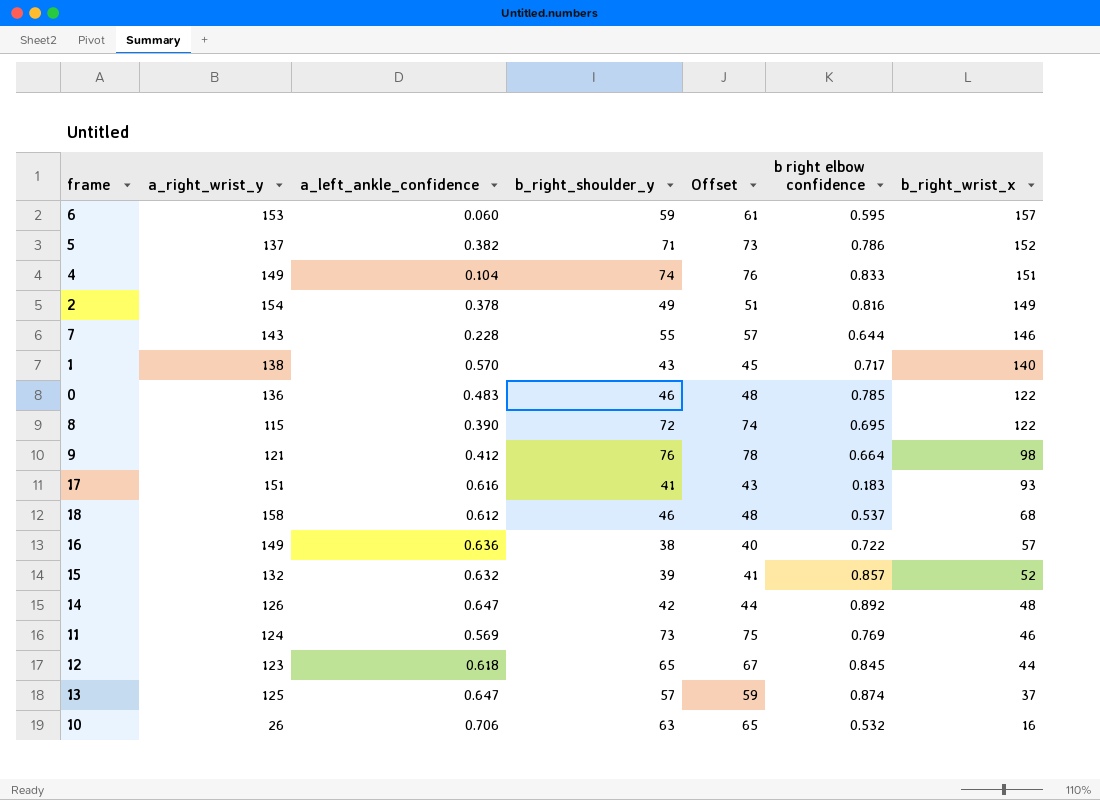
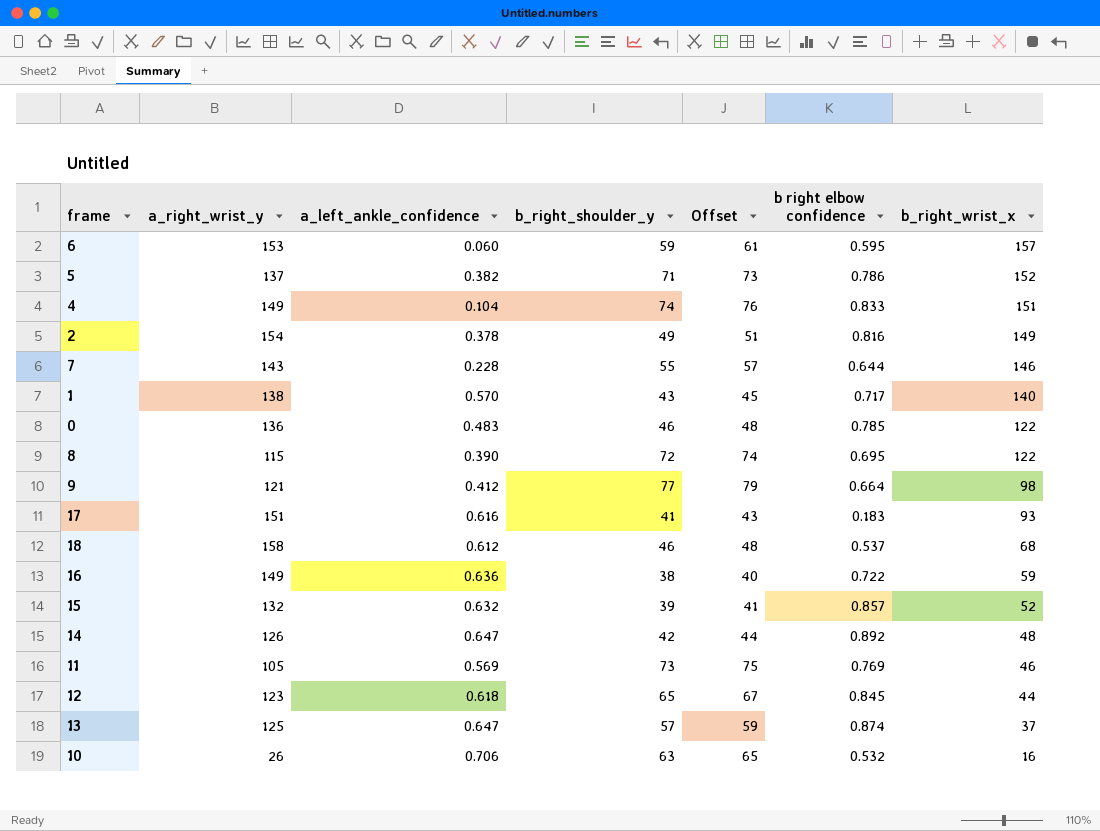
9 | b_right_shoulder_y: 76 -> 77
9 | Offset: 78 -> 79
16 | b_right_wrist_x: 57 -> 59
11 | a_right_wrist_y: 124 -> 105

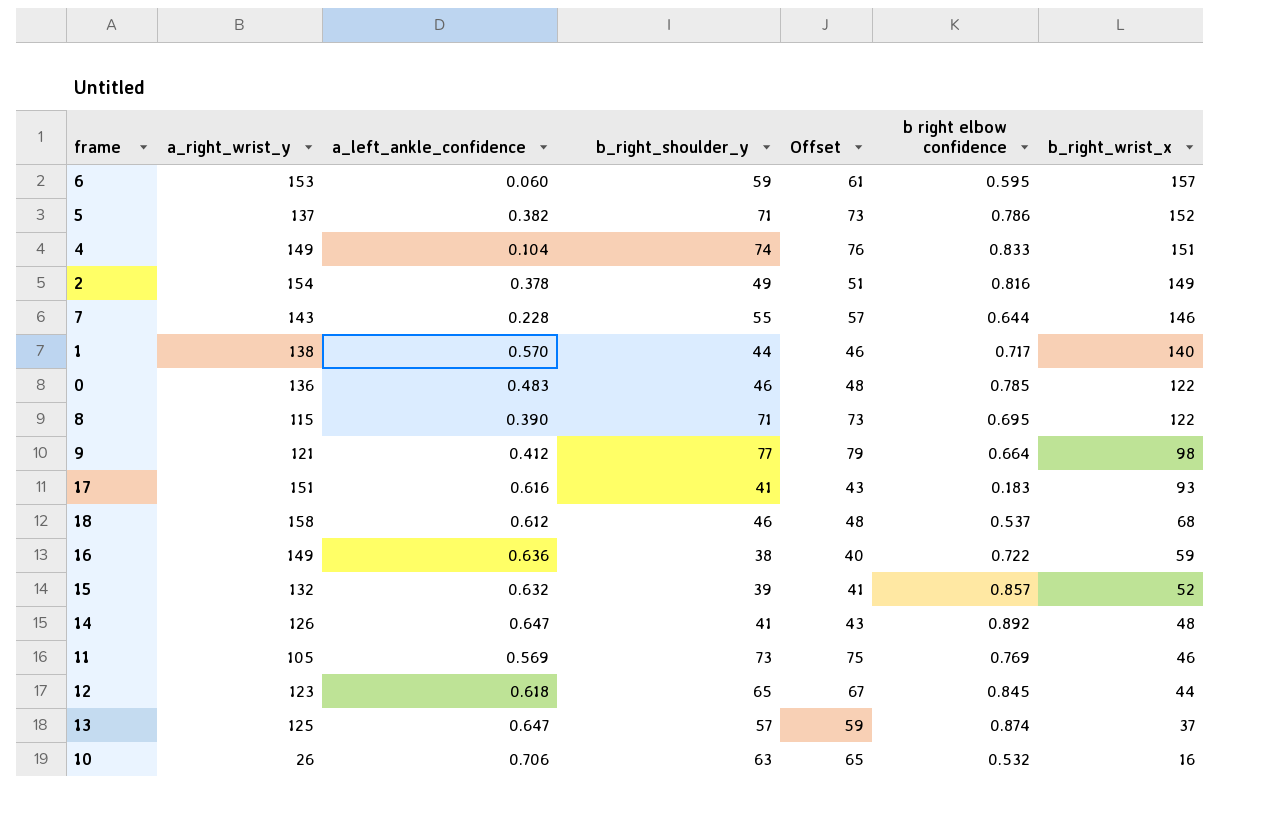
1 | b_right_shoulder_y: 43 -> 44
1 | Offset: 45 -> 46
8 | b_right_shoulder_y: 72 -> 71
8 | Offset: 74 -> 73
14 | b_right_shoulder_y: 42 -> 41
14 | Offset: 44 -> 43

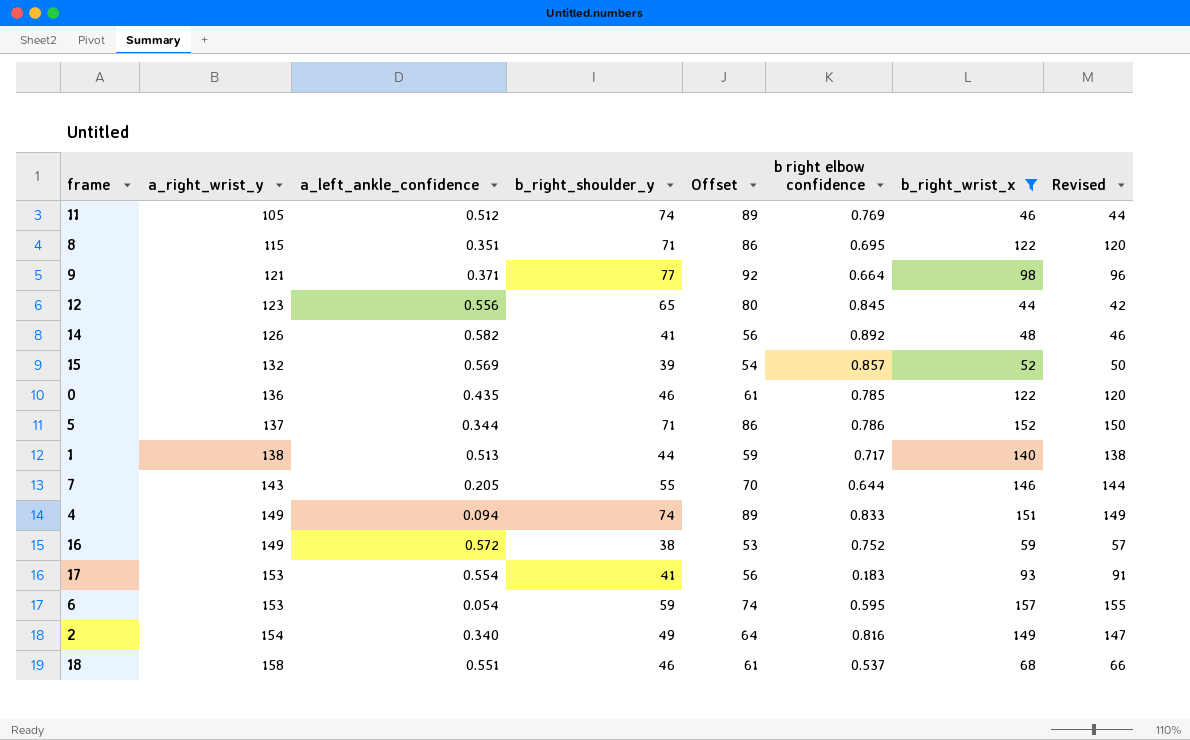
filter: none -> b_right_wrist_x >= 44
row order: b_right_wrist_x descending -> a_right_wrist_y ascending
column Offset | formula: [b_right_shoulder_y] + 2 -> [b_right_shoulder_y] + 15
column Revised | formula: none -> [b_right_wrist_x] - 2
11 | a_left_ankle_confidence: 0.569 -> 0.512
11 | b_right_shoulder_y: 73 -> 74
8 | a_left_ankle_confidence: 0.390 -> 0.351
9 | a_left_ankle_confidence: 0.412 -> 0.371
12 | a_left_ankle_confidence: 0.618 -> 0.556
14 | a_left_ankle_confidence: 0.647 -> 0.582
15 | a_left_ankle_confidence: 0.632 -> 0.569
0 | a_left_ankle_confidence: 0.483 -> 0.435
5 | a_left_ankle_confidence: 0.382 -> 0.344
1 | a_left_ankle_confidence: 0.570 -> 0.513
7 | a_left_ankle_confidence: 0.228 -> 0.205
4 | a_left_ankle_confidence: 0.104 -> 0.094
16 | a_left_ankle_confidence: 0.636 -> 0.572
16 | b right elbow confidence: 0.722 -> 0.752
17 | a_right_wrist_y: 151 -> 153
17 | a_left_ankle_confidence: 0.616 -> 0.554
6 | a_left_ankle_confidence: 0.060 -> 0.054
2 | a_left_ankle_confidence: 0.378 -> 0.340
18 | a_left_ankle_confidence: 0.612 -> 0.551

